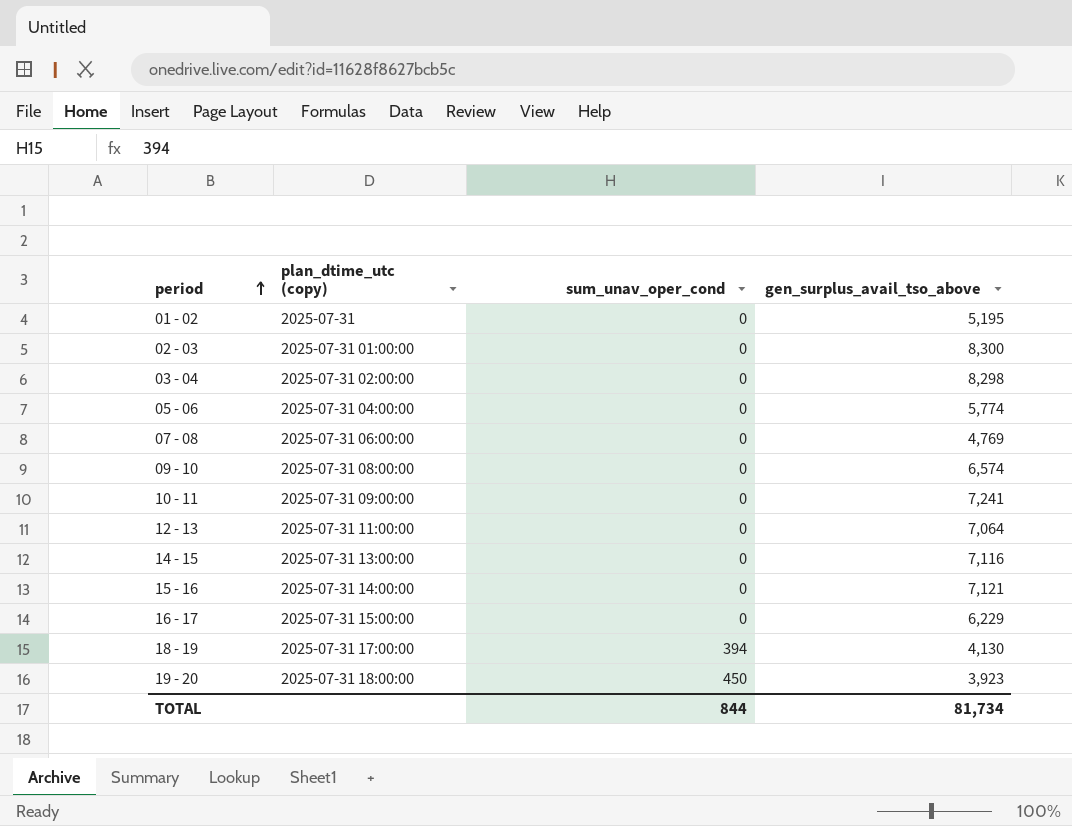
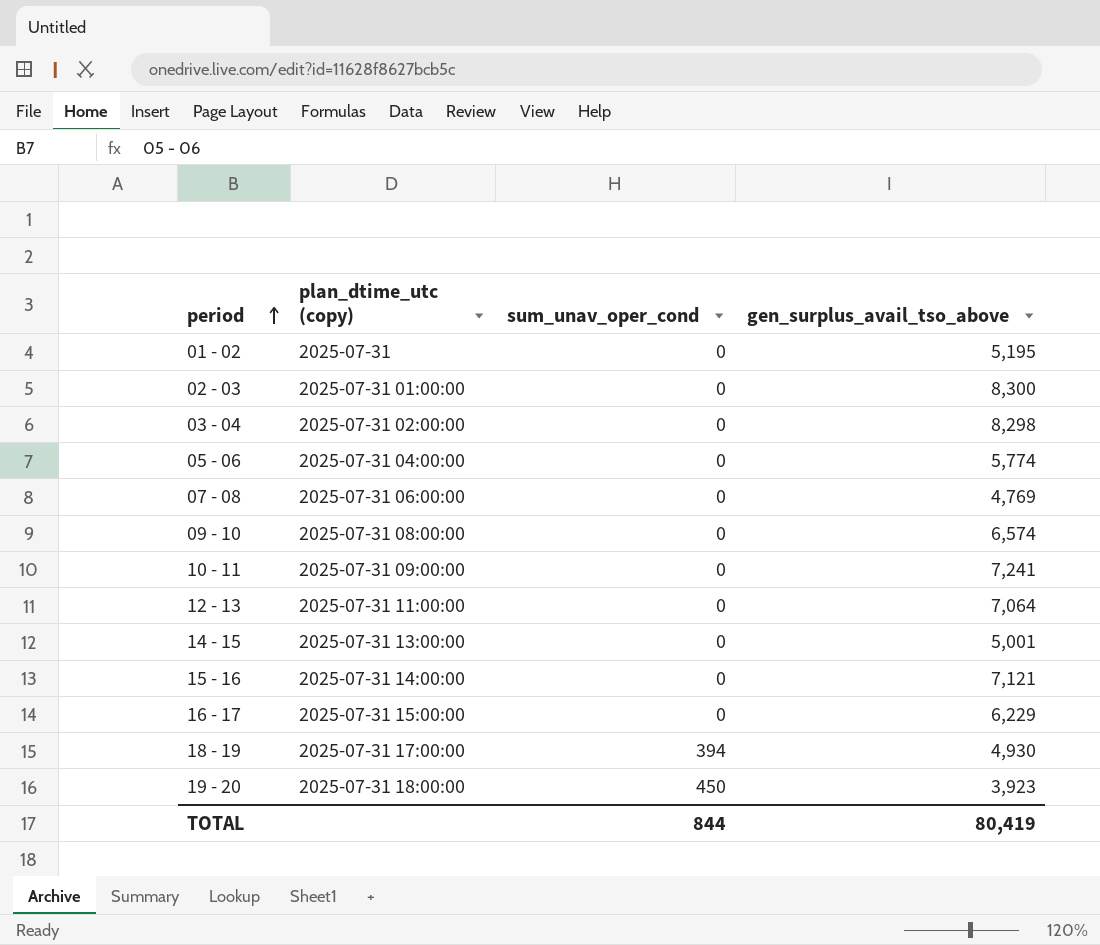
14 - 15 | gen_surplus_avail_tso_above: 7,116 -> 5,001
18 - 19 | gen_surplus_avail_tso_above: 4,130 -> 4,930
TOTAL | gen_surplus_avail_tso_above: 81,734 -> 80,419

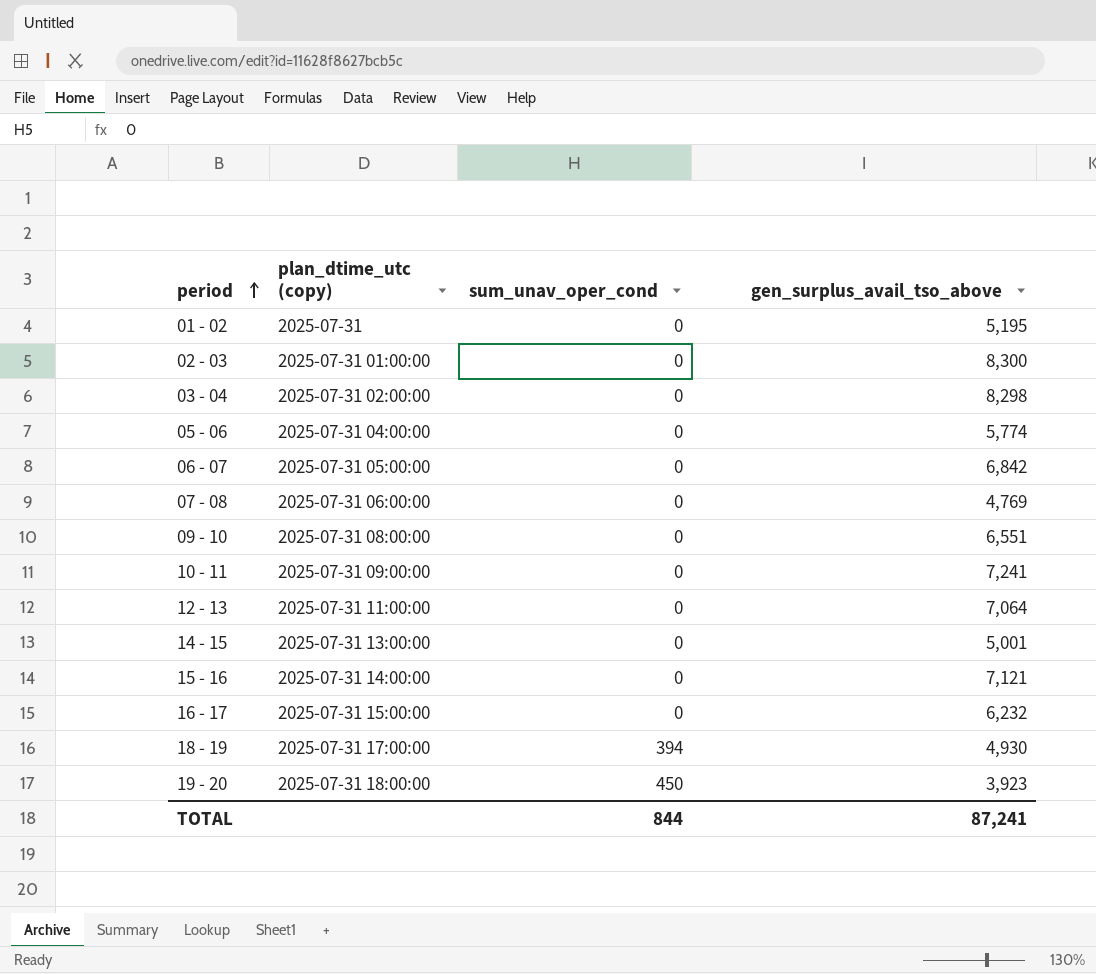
row 06 - 07: none -> 2025-07-31 05:00:00 | 0 | 6,842
09 - 10 | gen_surplus_avail_tso_above: 6,574 -> 6,551
16 - 17 | gen_surplus_avail_tso_above: 6,229 -> 6,232
TOTAL | gen_surplus_avail_tso_above: 80,419 -> 87,241

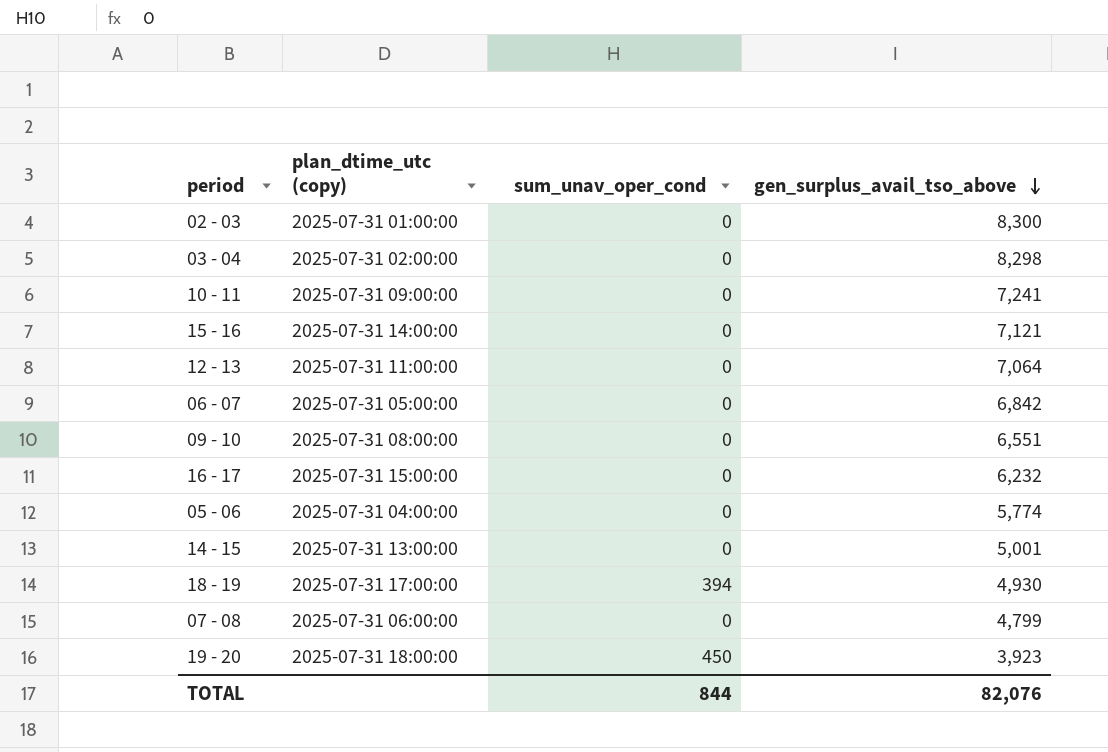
row order: period ascending -> gen_surplus_avail_tso_above descending
row 01 - 02: 2025-07-31 | 0 | 5,195 -> none
07 - 08 | gen_surplus_avail_tso_above: 4,769 -> 4,799
TOTAL | gen_surplus_avail_tso_above: 87,241 -> 82,076

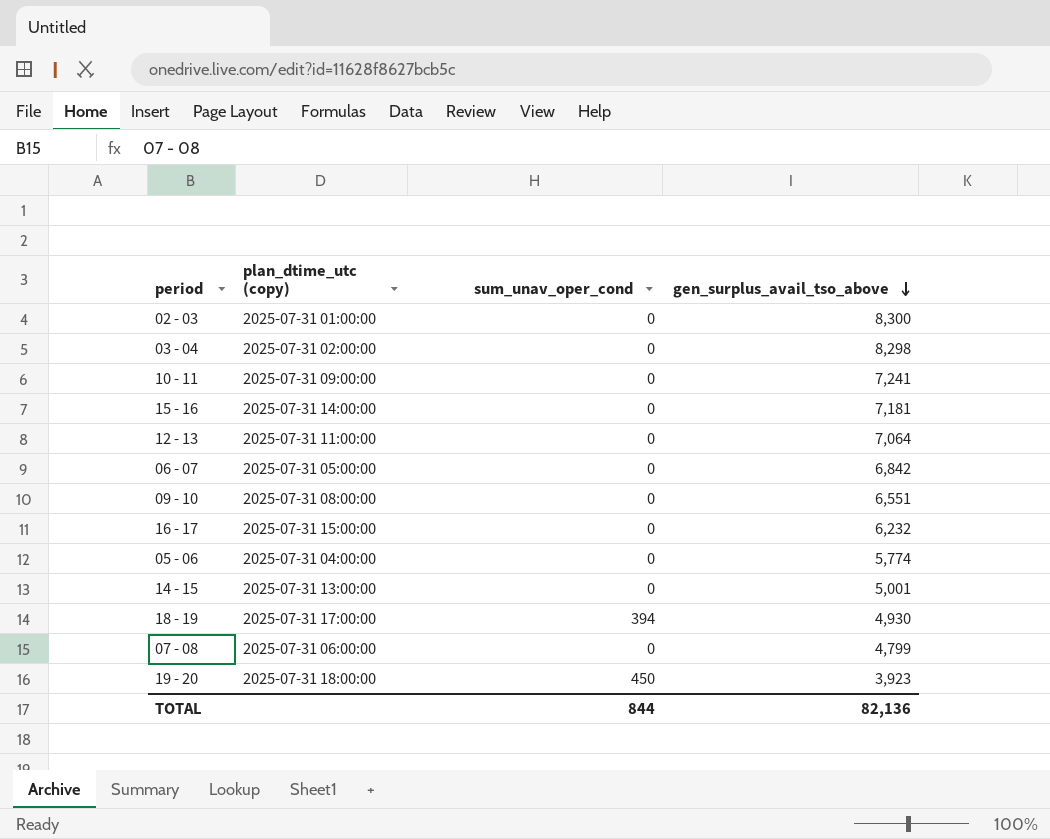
15 - 16 | gen_surplus_avail_tso_above: 7,121 -> 7,181
TOTAL | gen_surplus_avail_tso_above: 82,076 -> 82,136

